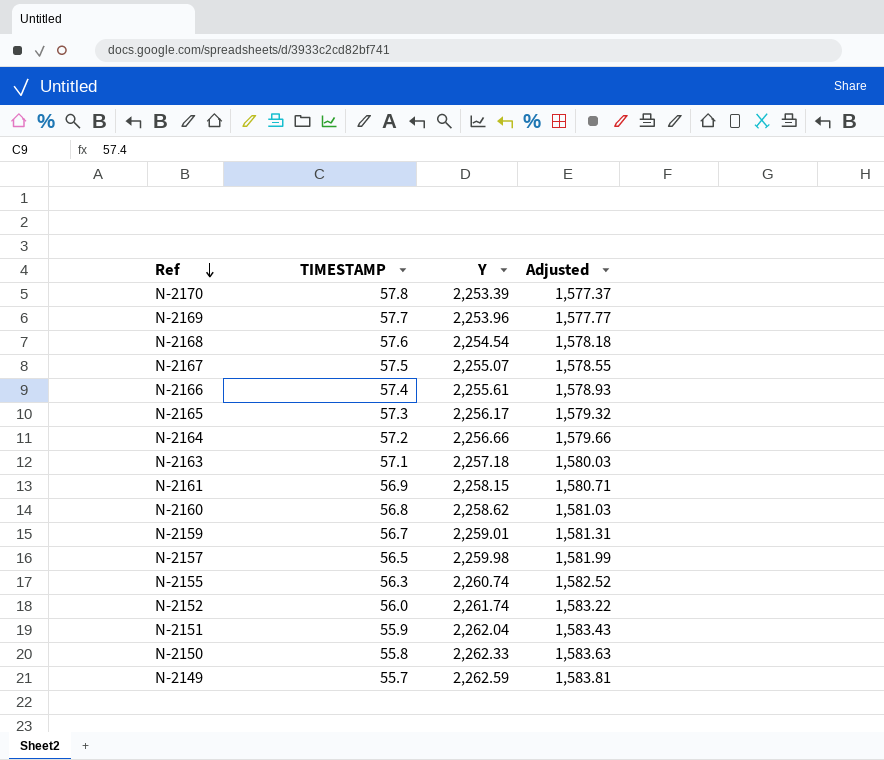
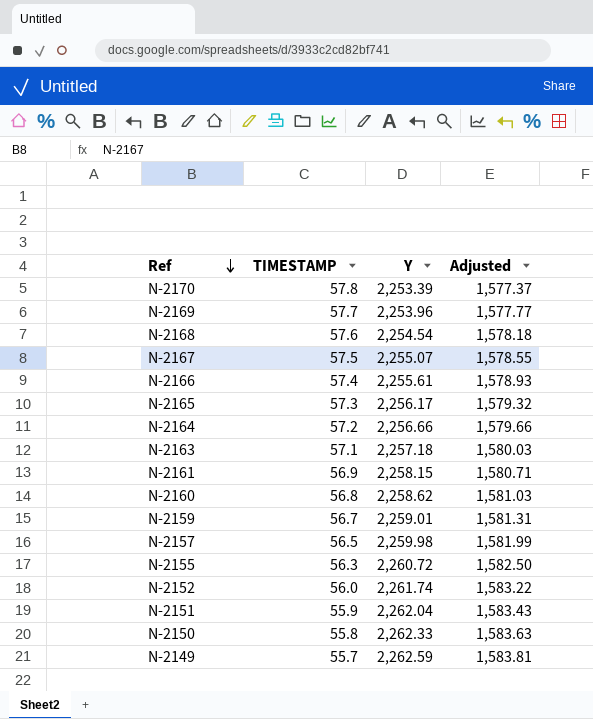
N-2155 | Y: 2,260.74 -> 2,260.72
N-2155 | Adjusted: 1,582.52 -> 1,582.50

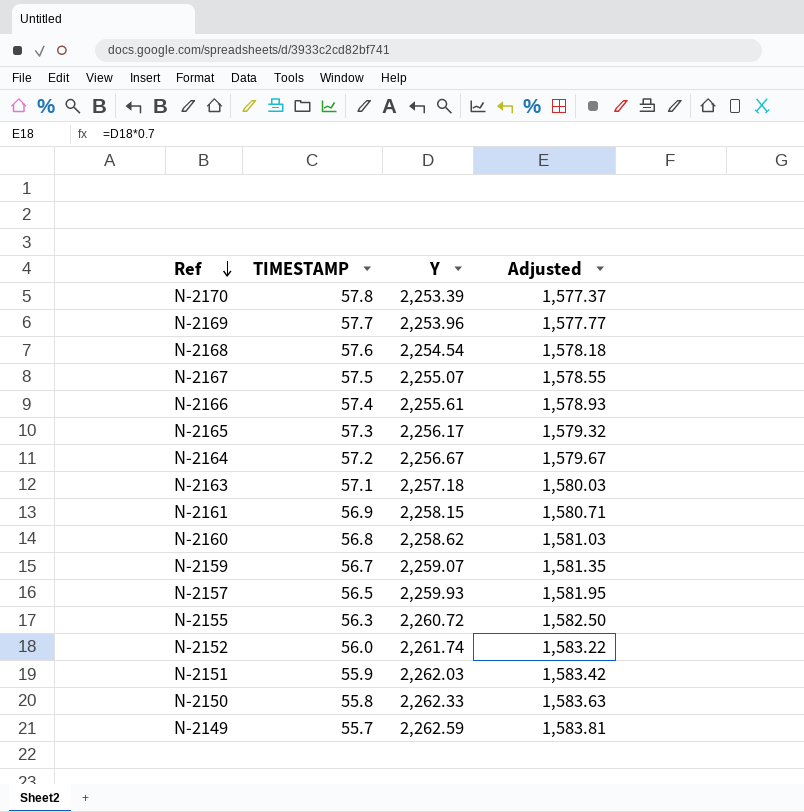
N-2164 | Y: 2,256.66 -> 2,256.67
N-2164 | Adjusted: 1,579.66 -> 1,579.67
N-2159 | Y: 2,259.01 -> 2,259.07
N-2159 | Adjusted: 1,581.31 -> 1,581.35
N-2157 | Y: 2,259.98 -> 2,259.93
N-2157 | Adjusted: 1,581.99 -> 1,581.95
N-2151 | Y: 2,262.04 -> 2,262.03
N-2151 | Adjusted: 1,583.43 -> 1,583.42

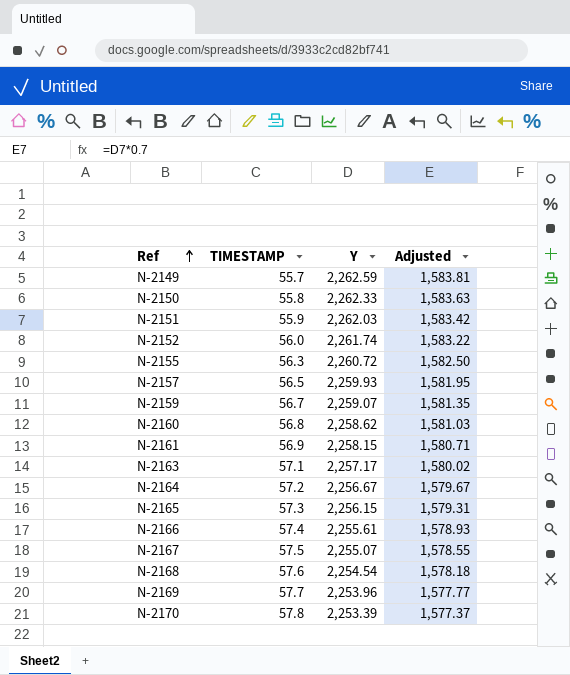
row order: Ref descending -> Ref ascending
N-2163 | Y: 2,257.18 -> 2,257.17
N-2163 | Adjusted: 1,580.03 -> 1,580.02
N-2165 | Y: 2,256.17 -> 2,256.15
N-2165 | Adjusted: 1,579.32 -> 1,579.31

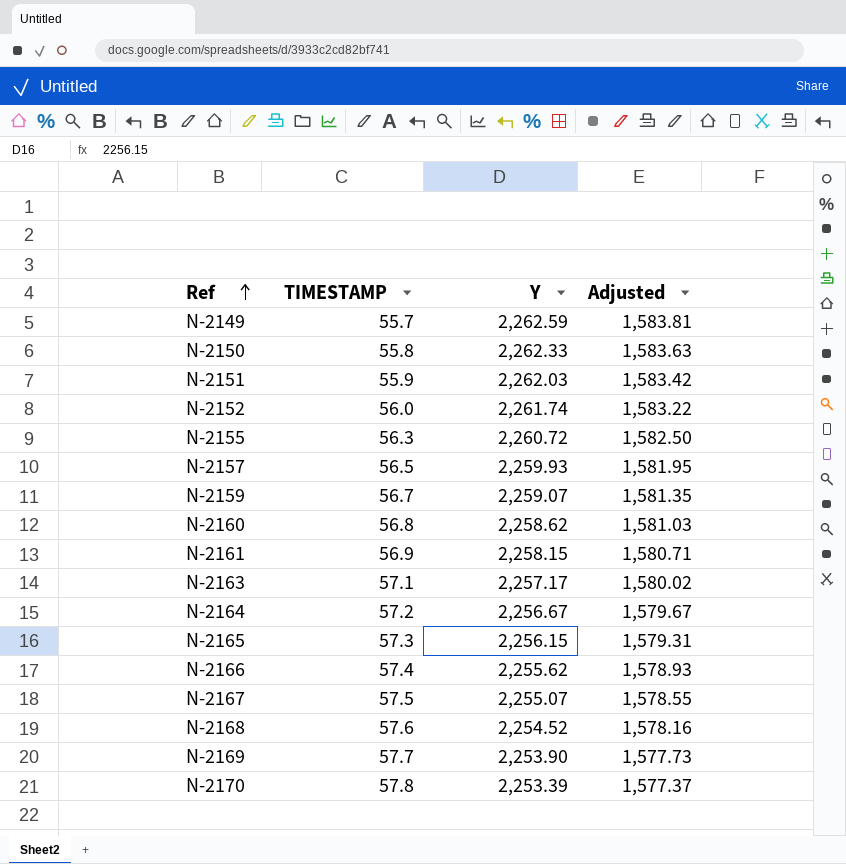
N-2166 | Y: 2,255.61 -> 2,255.62
N-2168 | Y: 2,254.54 -> 2,254.52
N-2168 | Adjusted: 1,578.18 -> 1,578.16
N-2169 | Y: 2,253.96 -> 2,253.90
N-2169 | Adjusted: 1,577.77 -> 1,577.73

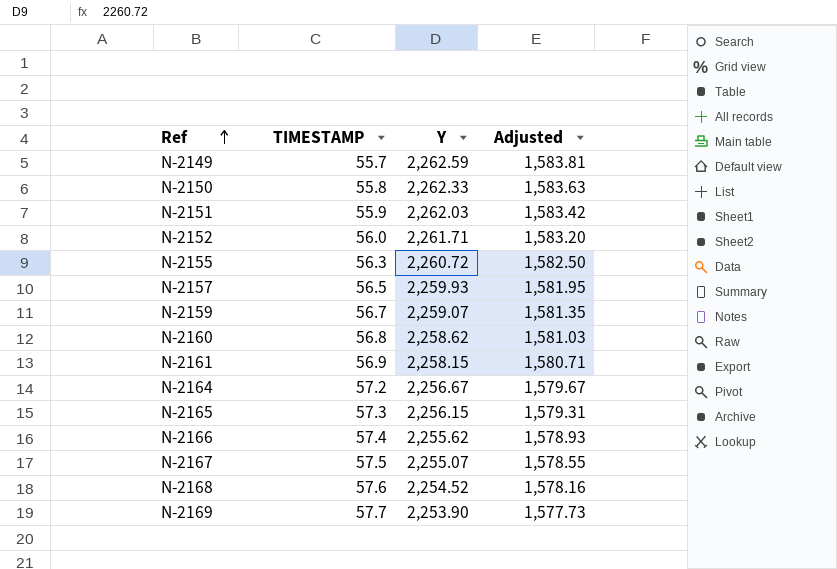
row N-2163: 57.1 | 2,257.17 | 1,580.02 -> none
row N-2170: 57.8 | 2,253.39 | 1,577.37 -> none
N-2152 | Y: 2,261.74 -> 2,261.71
N-2152 | Adjusted: 1,583.22 -> 1,583.20

